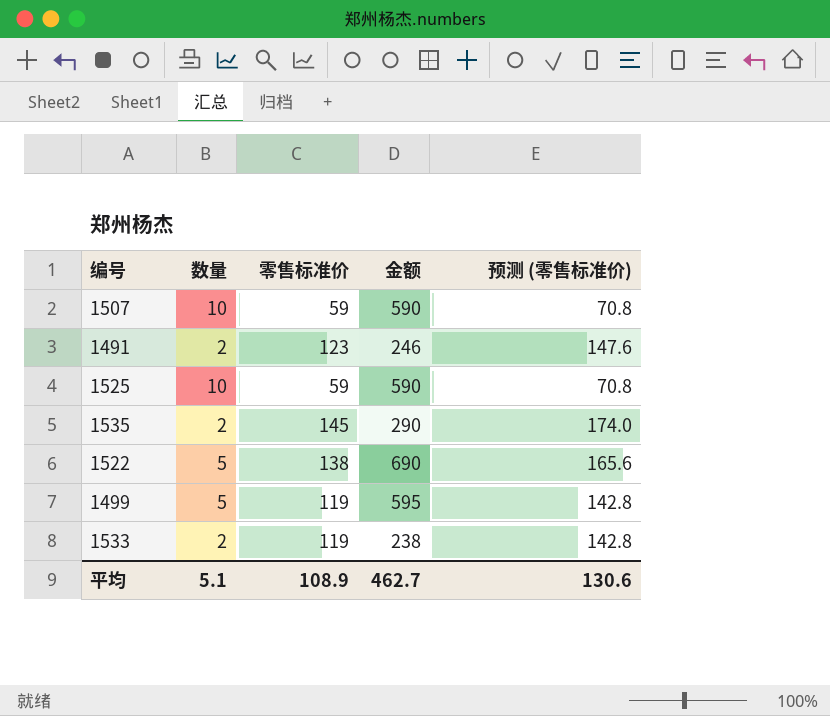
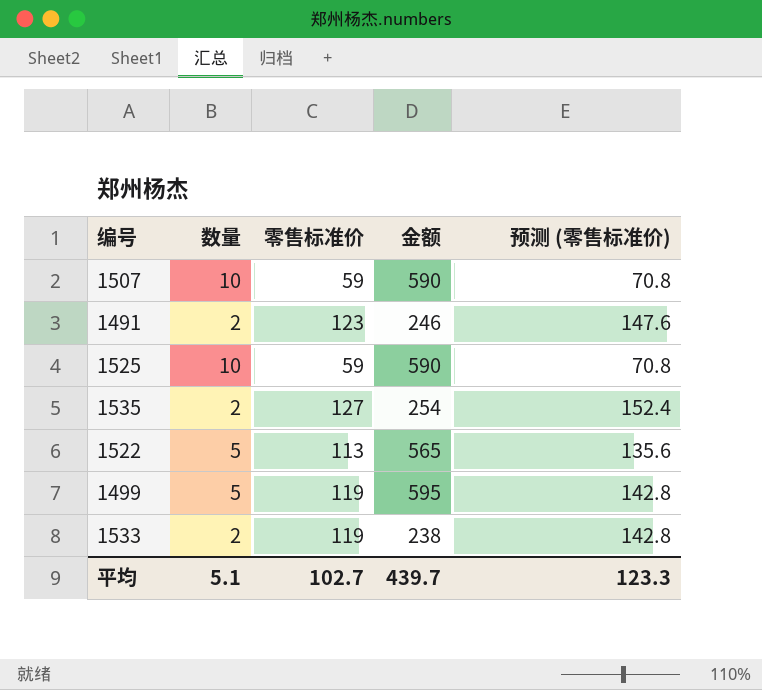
1535 | 零售标准价: 145 -> 127
1535 | 金额: 290 -> 254
1535 | 预测 (零售标准价): 174.0 -> 152.4
1522 | 零售标准价: 138 -> 113
1522 | 金额: 690 -> 565
1522 | 预测 (零售标准价): 165.6 -> 135.6
平均 | 零售标准价: 108.9 -> 102.7
平均 | 金额: 462.7 -> 439.7
平均 | 预测 (零售标准价): 130.6 -> 123.3

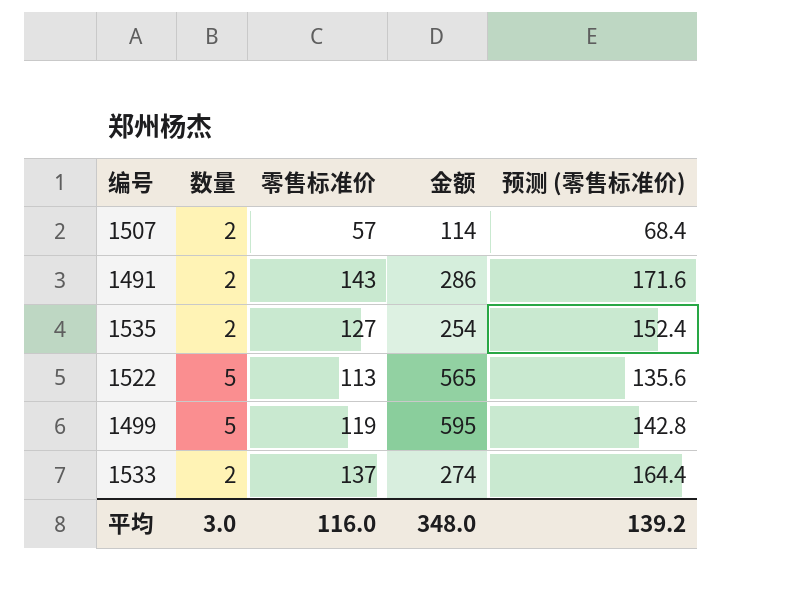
row 1525: 10 | 59 | 590 | 70.8 -> none
1507 | 数量: 10 -> 2
1507 | 零售标准价: 59 -> 57
1507 | 金额: 590 -> 114
1507 | 预测 (零售标准价): 70.8 -> 68.4
1491 | 零售标准价: 123 -> 143
1491 | 金额: 246 -> 286
1491 | 预测 (零售标准价): 147.6 -> 171.6
1533 | 零售标准价: 119 -> 137
1533 | 金额: 238 -> 274
1533 | 预测 (零售标准价): 142.8 -> 164.4
平均 | 数量: 5.1 -> 3.0
平均 | 零售标准价: 102.7 -> 116.0
平均 | 金额: 439.7 -> 348.0
平均 | 预测 (零售标准价): 123.3 -> 139.2

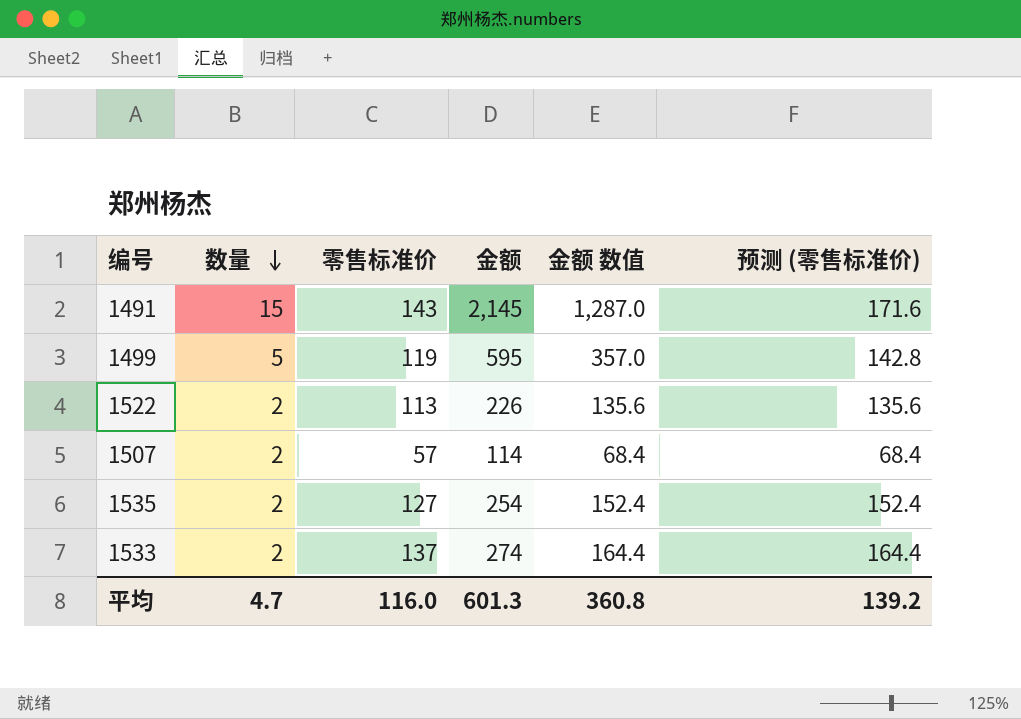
row order: none -> 数量 descending
column 金额 数值 | formula: none -> [金额] * 0.6
1491 | 数量: 2 -> 15
1491 | 金额: 286 -> 2,145
1522 | 数量: 5 -> 2
1522 | 金额: 565 -> 226
平均 | 数量: 3.0 -> 4.7
平均 | 金额: 348.0 -> 601.3

